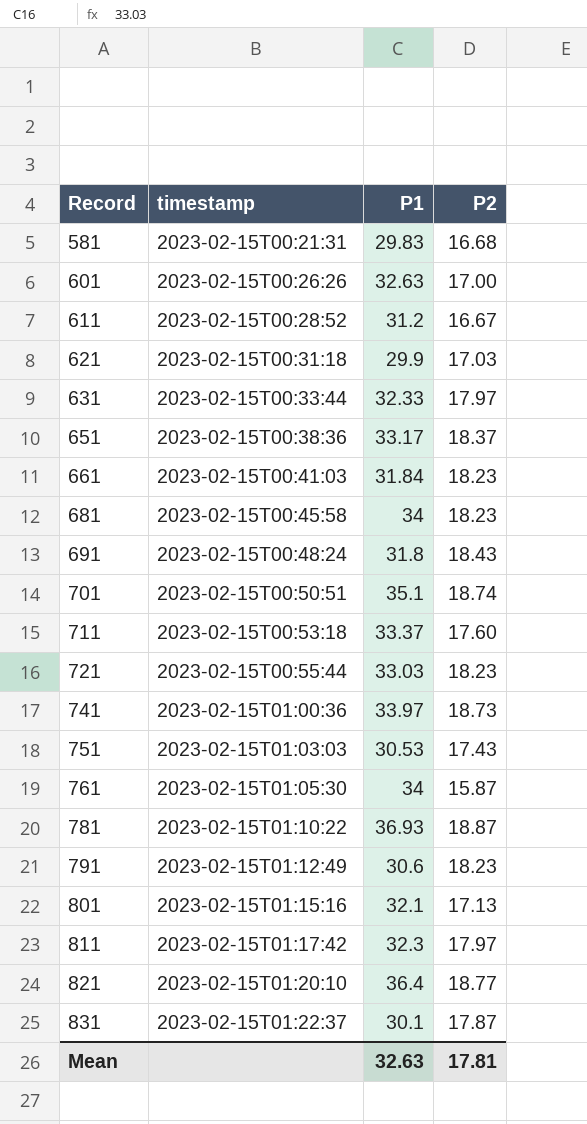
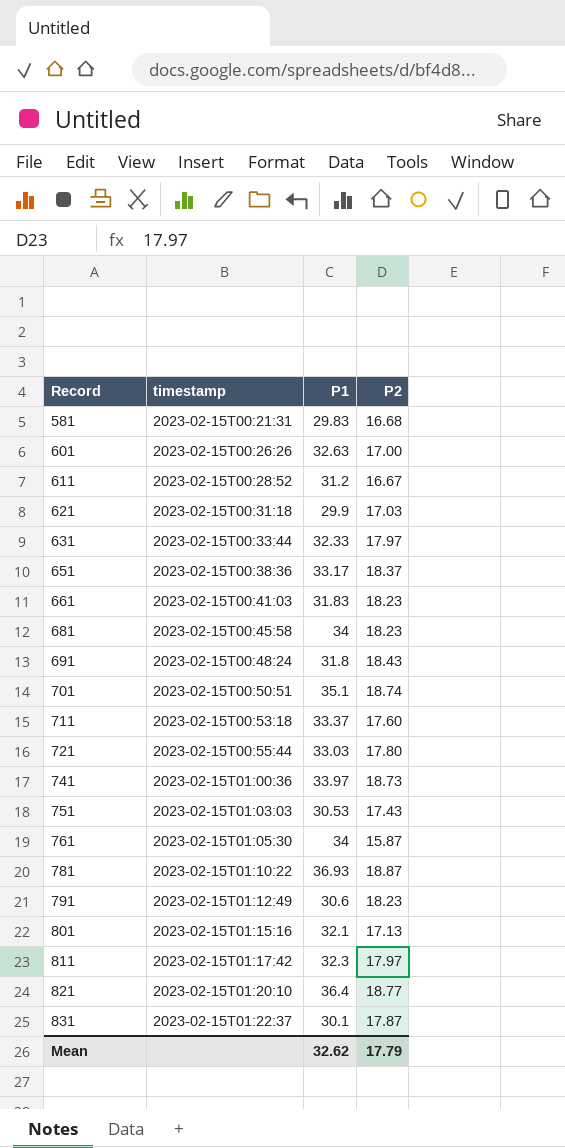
661 | P1: 31.84 -> 31.83
721 | P2: 18.23 -> 17.80
Mean | P1: 32.63 -> 32.62
Mean | P2: 17.81 -> 17.79

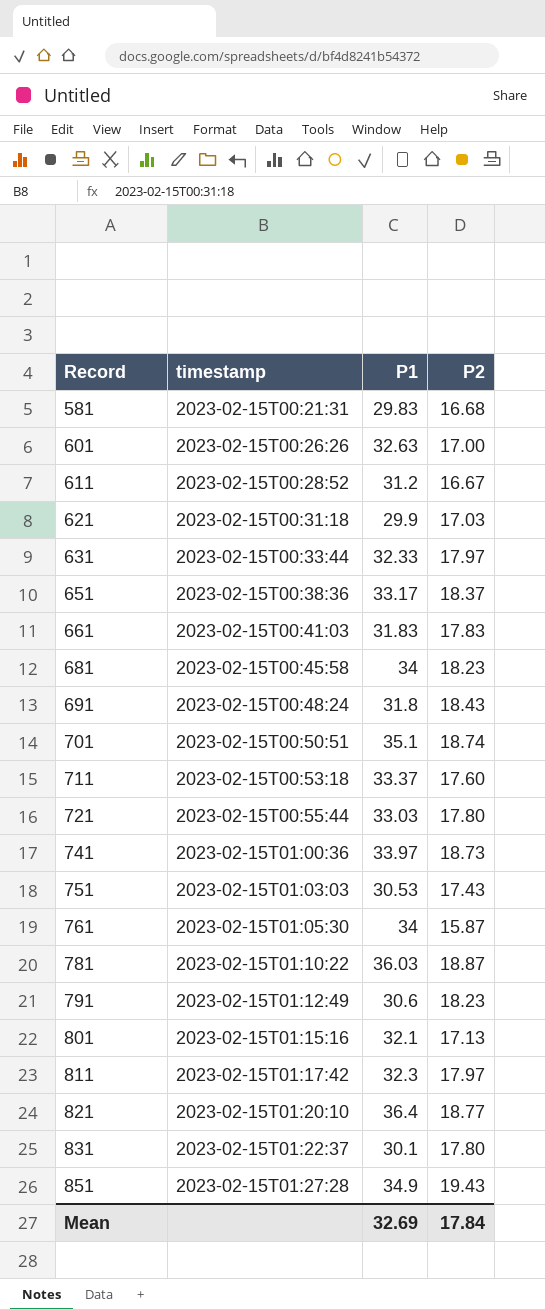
661 | P2: 18.23 -> 17.83
781 | P1: 36.93 -> 36.03
831 | P2: 17.87 -> 17.80
row 851: none -> 2023-02-15T01:27:28 | 34.9 | 19.43
Mean | P1: 32.62 -> 32.69
Mean | P2: 17.79 -> 17.84

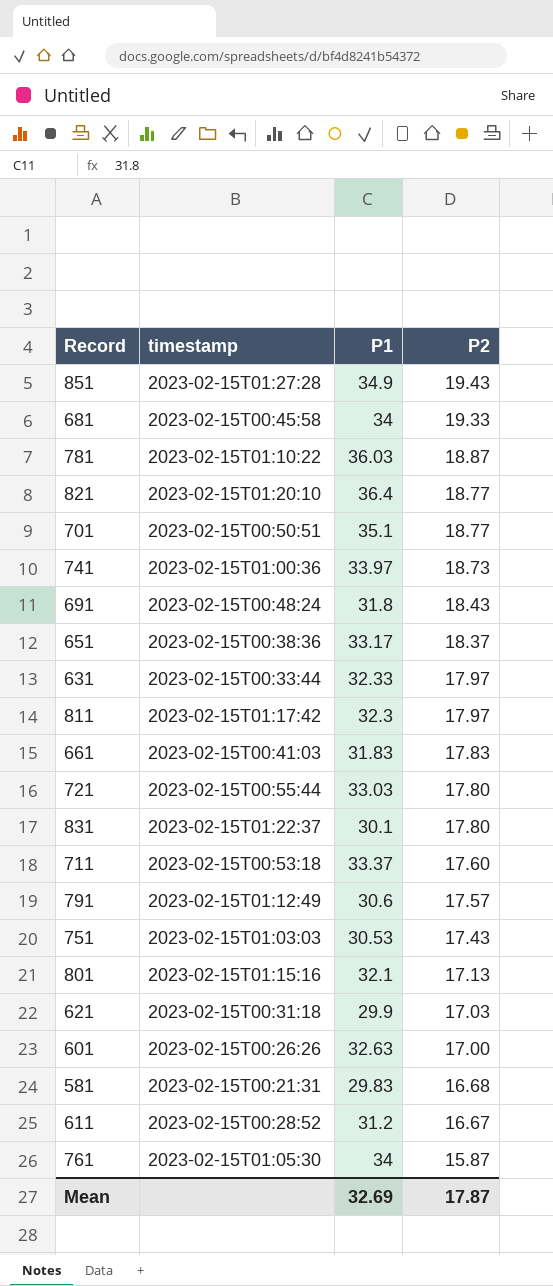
row order: Record ascending -> P2 descending
681 | P2: 18.23 -> 19.33
701 | P2: 18.74 -> 18.77
791 | P2: 18.23 -> 17.57
Mean | P2: 17.84 -> 17.87

